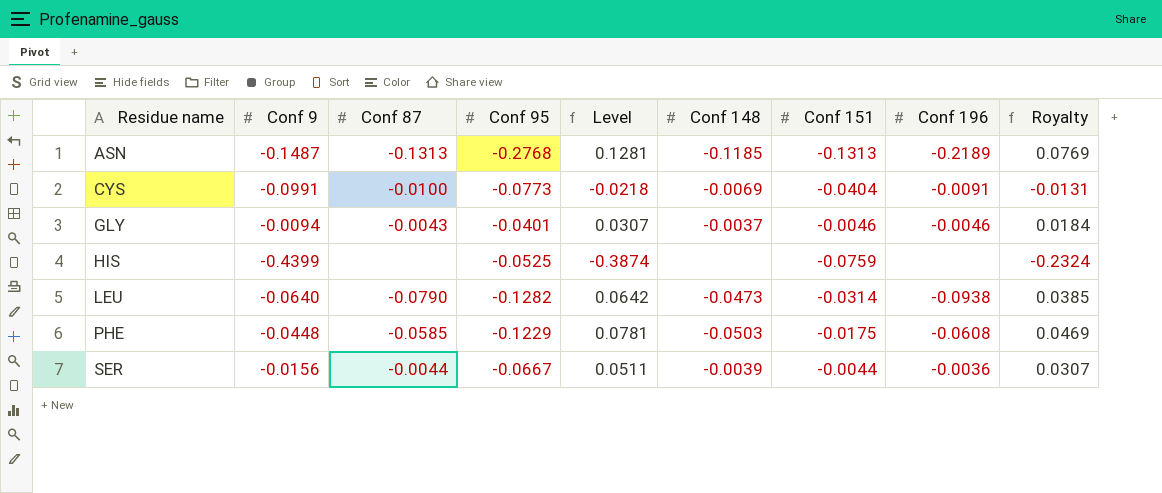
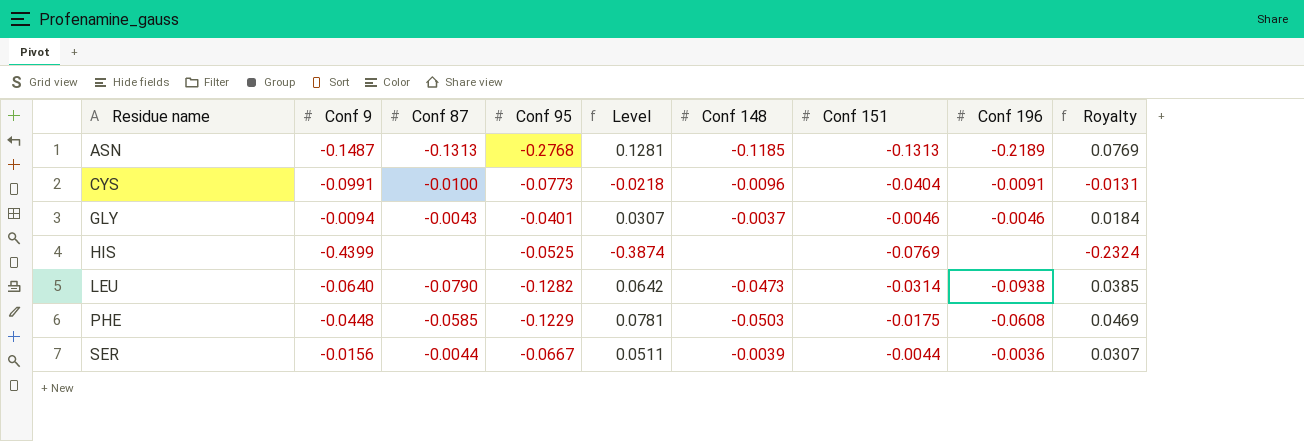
CYS | Conf 148: -0.0069 -> -0.0096
HIS | Conf 151: -0.0759 -> -0.0769

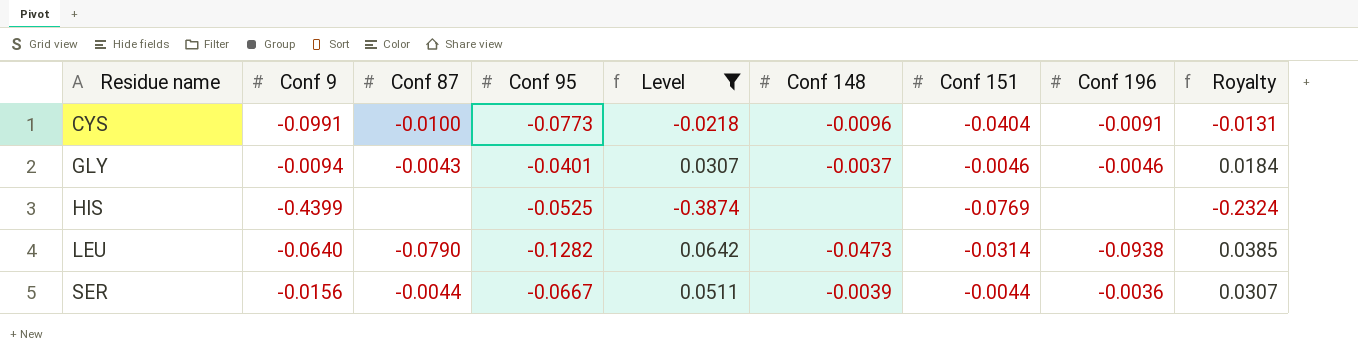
filter: none -> Level <= 0.0642

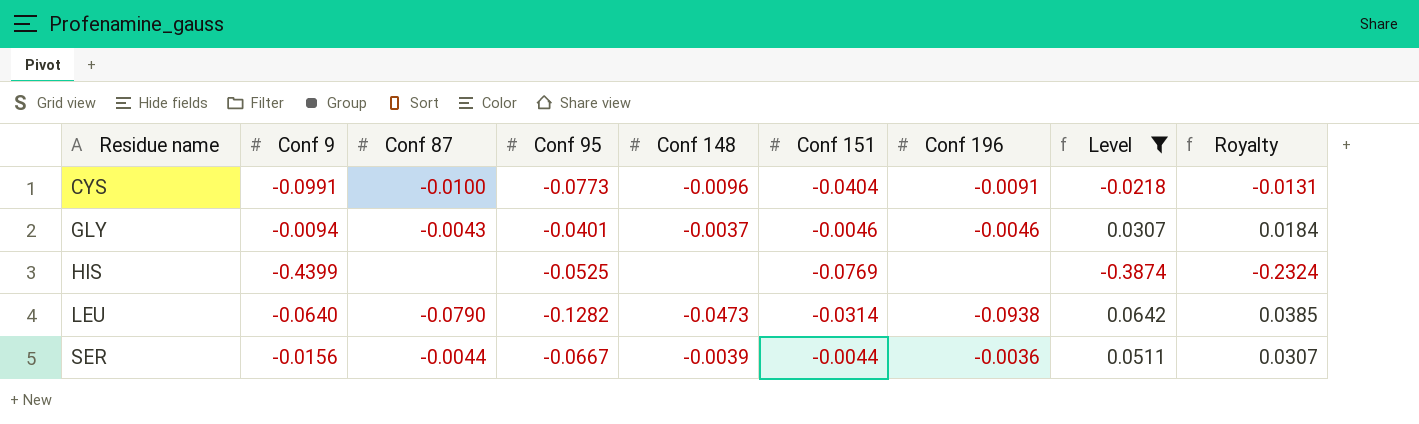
column Level | position: 5 -> 8

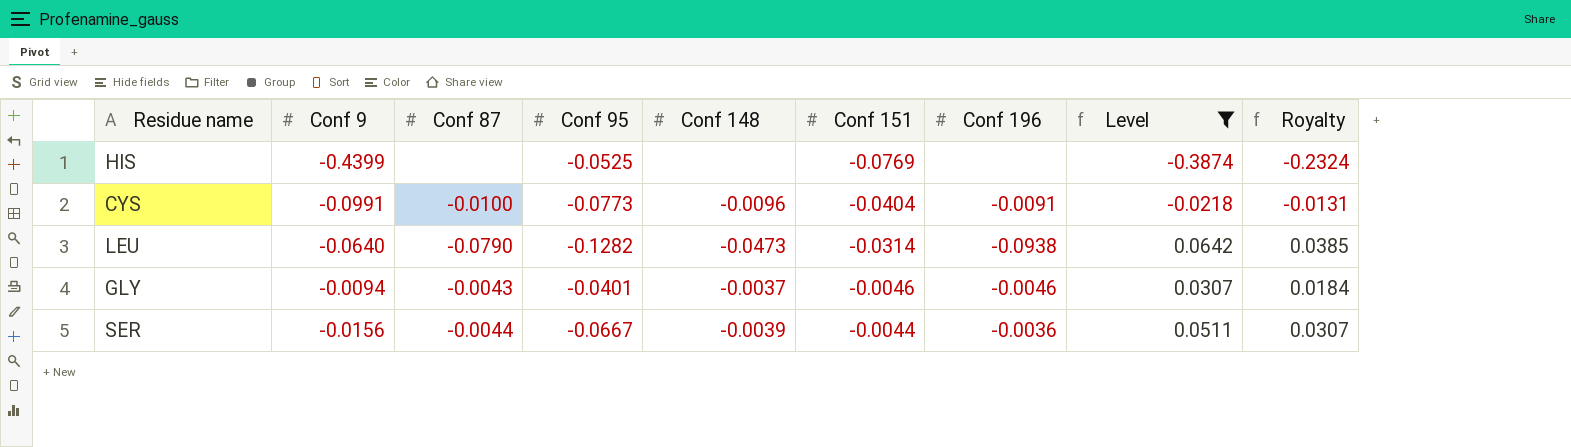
row order: Residue name ascending -> Conf 151 ascending

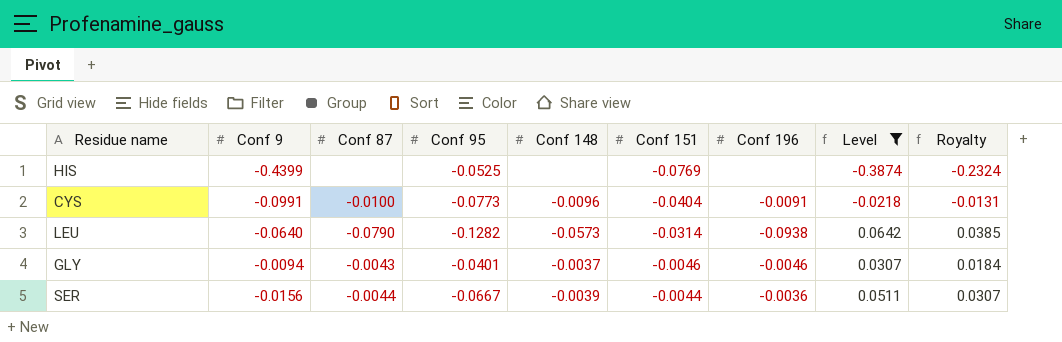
LEU | Conf 148: -0.0473 -> -0.0573

